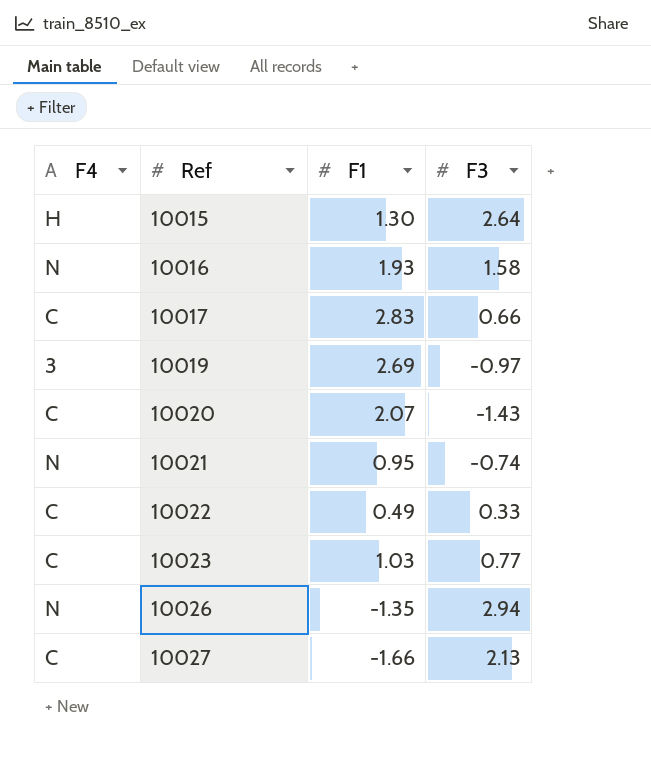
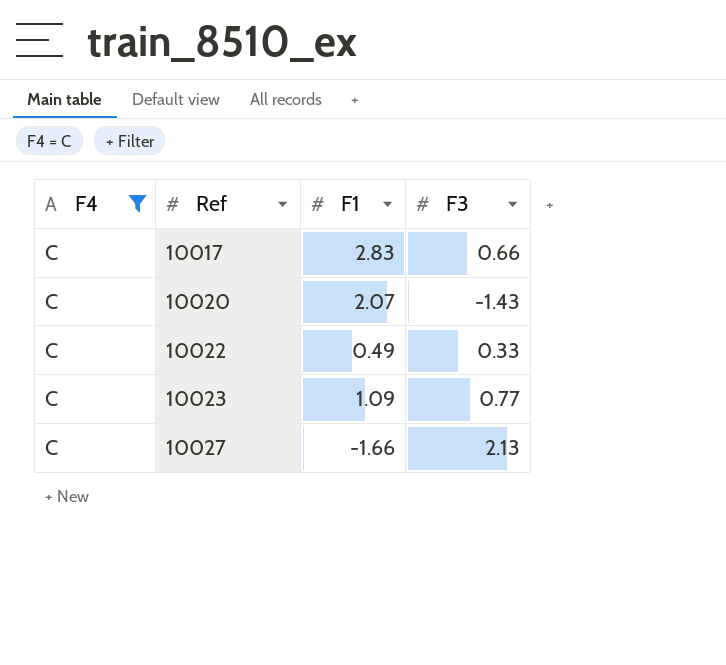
filter: none -> F4 = C
10023 | F1: 1.03 -> 1.09

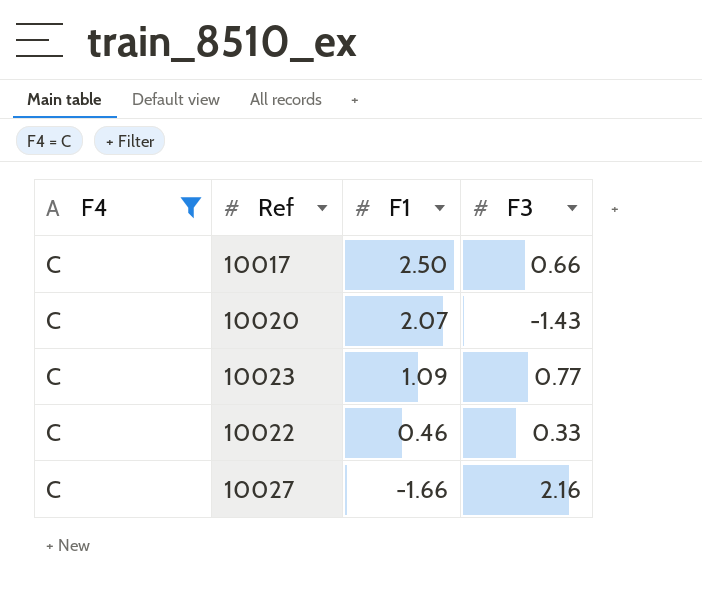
row order: Ref ascending -> F1 descending
10017 | F1: 2.83 -> 2.50
10022 | F1: 0.49 -> 0.46
10027 | F3: 2.13 -> 2.16

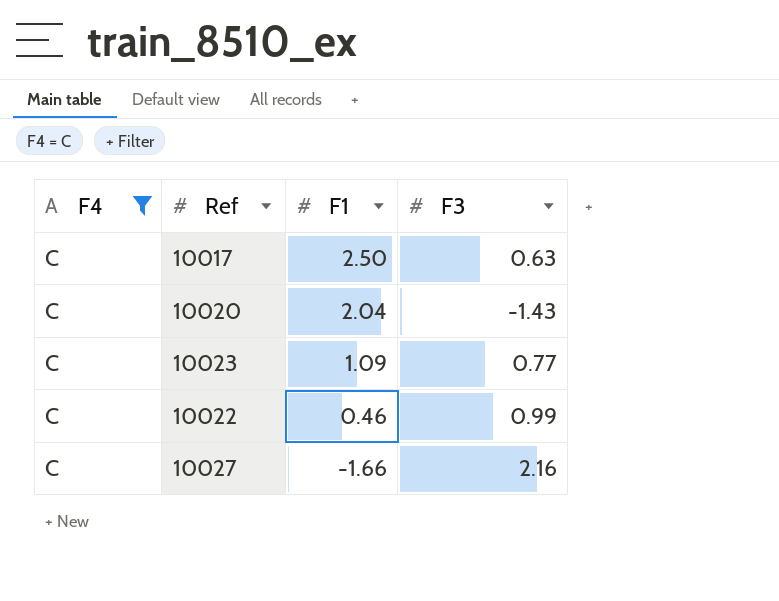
10017 | F3: 0.66 -> 0.63
10020 | F1: 2.07 -> 2.04
10022 | F3: 0.33 -> 0.99

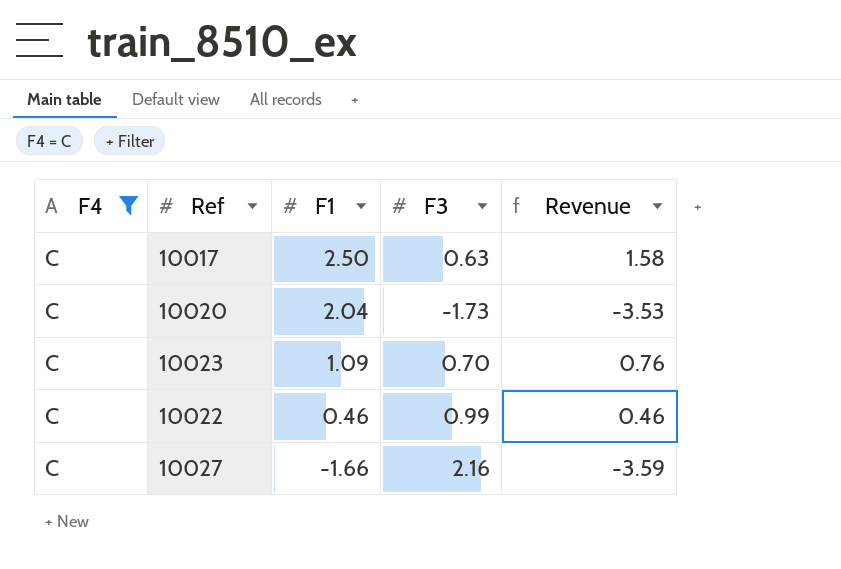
column Revenue | formula: none -> [F1] * [F3]
10020 | F3: -1.43 -> -1.73
10023 | F3: 0.77 -> 0.70

